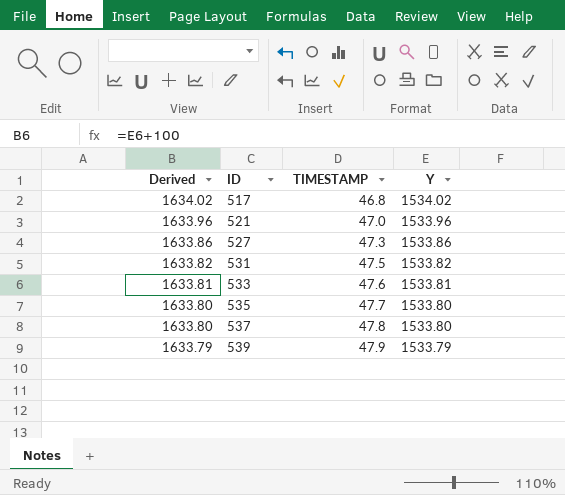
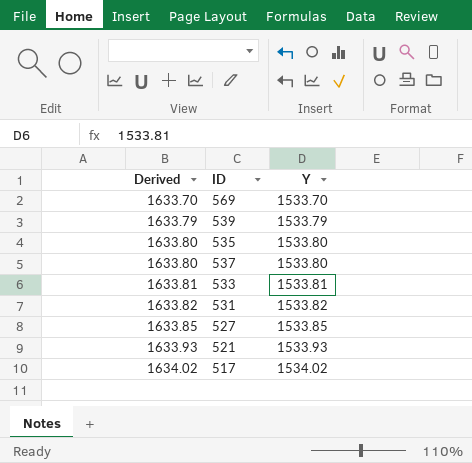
row order: Derived descending -> Derived ascending
column TIMESTAMP | position: 3 -> none
row 569: none -> 1633.70 | 1533.70
527 | Derived: 1633.86 -> 1633.85
527 | Y: 1533.86 -> 1533.85
521 | Derived: 1633.96 -> 1633.93
521 | Y: 1533.96 -> 1533.93

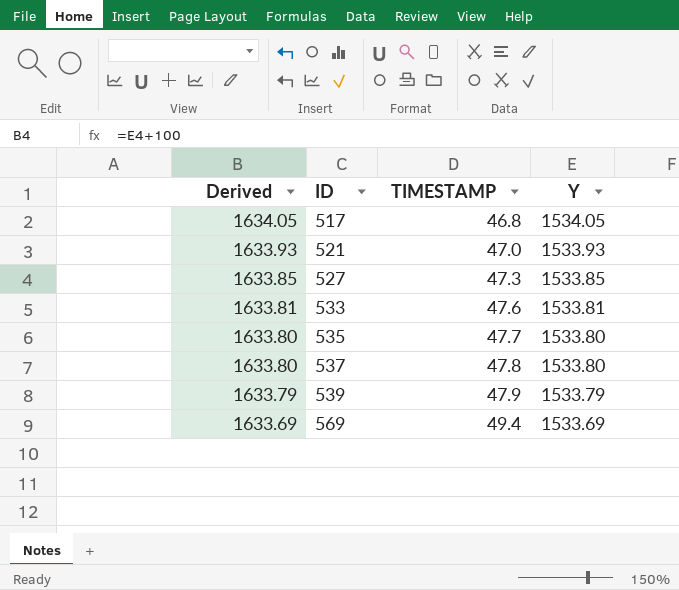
row order: Derived ascending -> Derived descending
column TIMESTAMP | position: none -> 3
row 531: 1633.82 | 1533.82 -> none
517 | Derived: 1634.02 -> 1634.05
517 | Y: 1534.02 -> 1534.05
569 | Derived: 1633.70 -> 1633.69
569 | Y: 1533.70 -> 1533.69

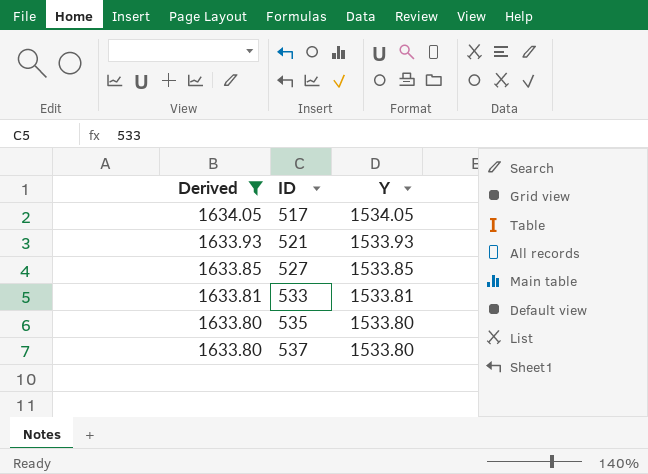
filter: none -> Derived >= 1633.80
column TIMESTAMP | position: 3 -> none

